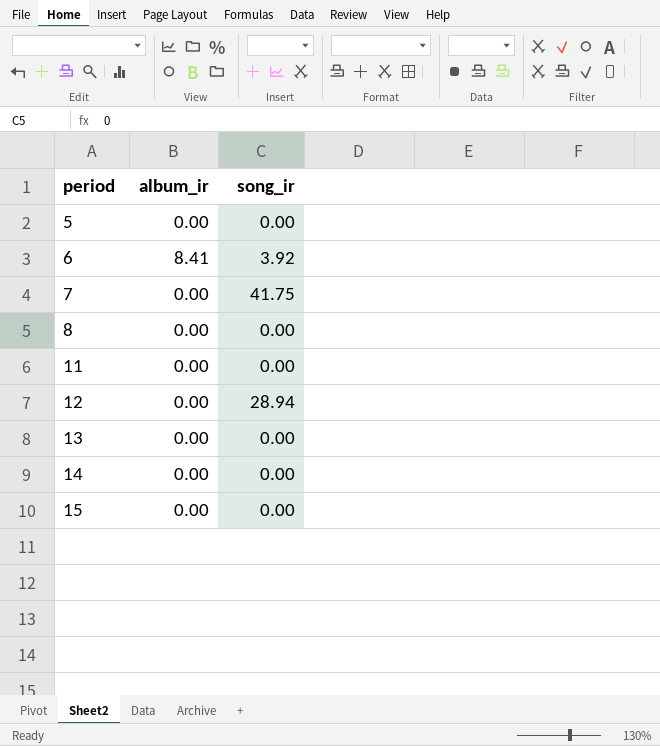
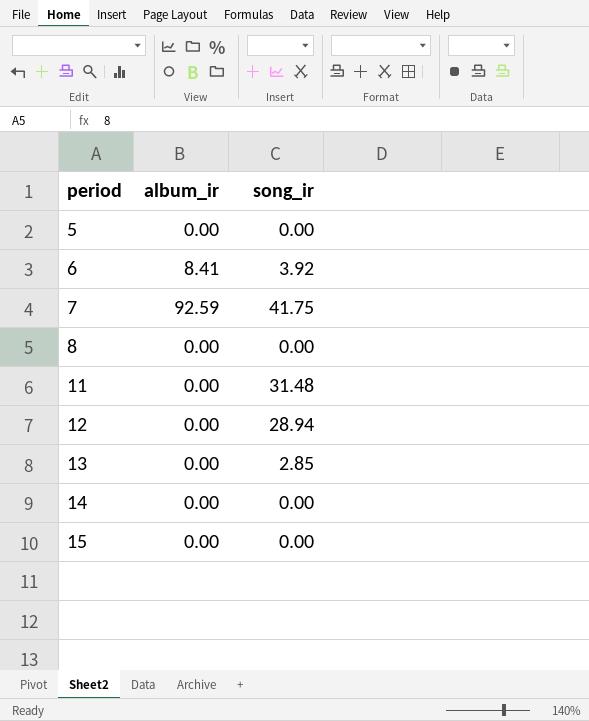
7 | album_ir: 0.00 -> 92.59
11 | song_ir: 0.00 -> 31.48
13 | song_ir: 0.00 -> 2.85

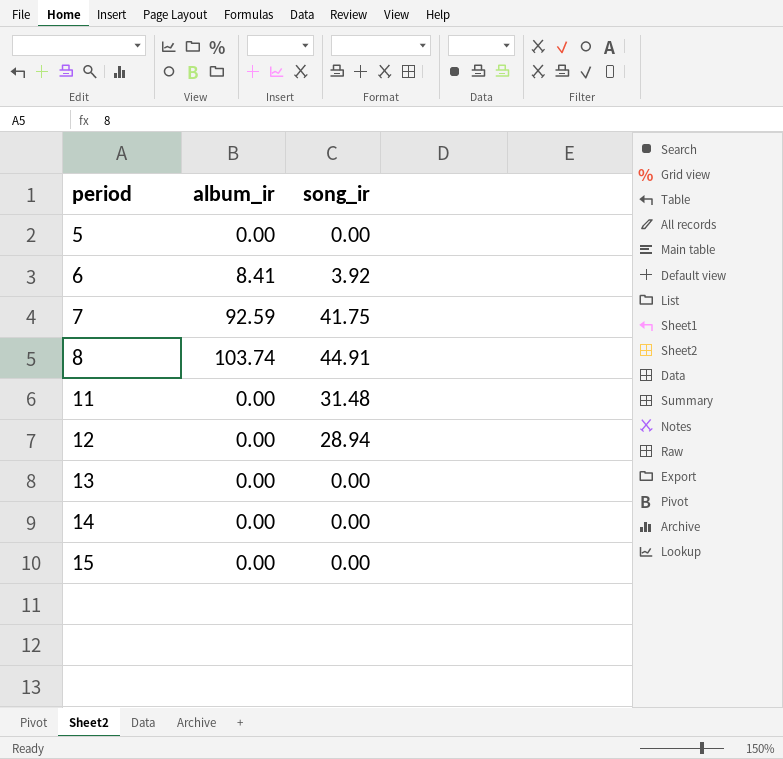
8 | album_ir: 0.00 -> 103.74
8 | song_ir: 0.00 -> 44.91
13 | song_ir: 2.85 -> 0.00

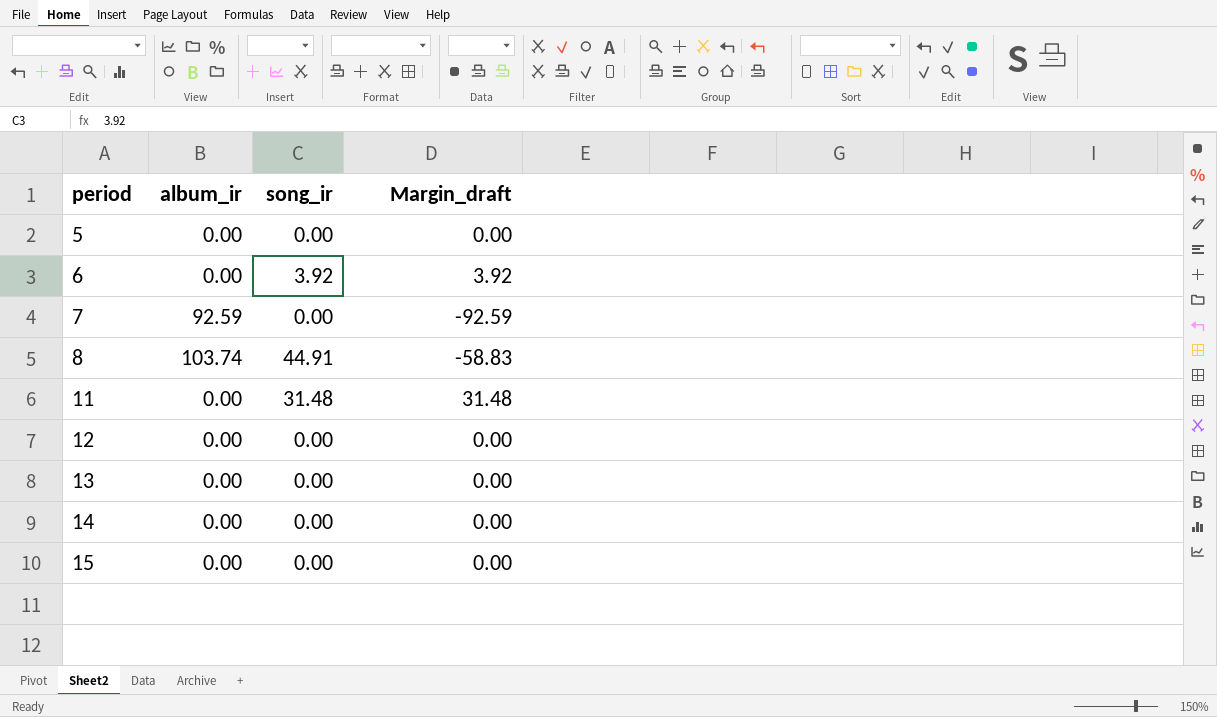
column Margin_draft | formula: none -> [song_ir] - [album_ir]
6 | album_ir: 8.41 -> 0.00
7 | song_ir: 41.75 -> 0.00
12 | song_ir: 28.94 -> 0.00

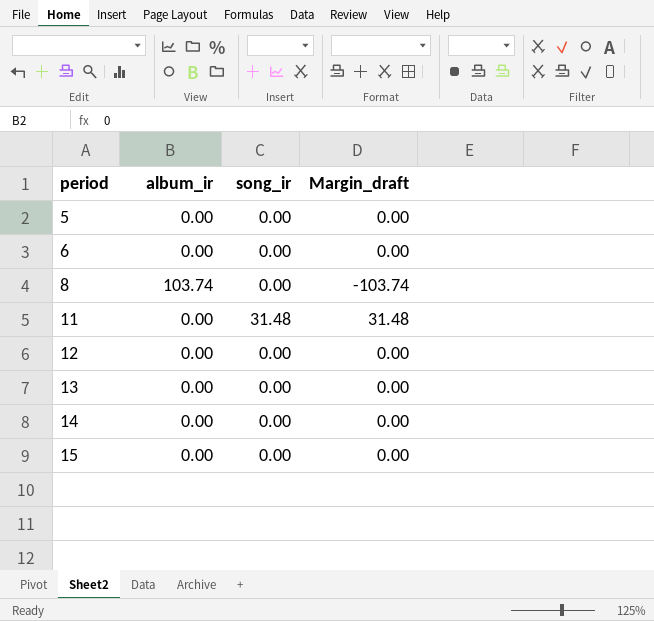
row 7: 92.59 | 0.00 | -92.59 -> none
6 | song_ir: 3.92 -> 0.00
6 | Margin_draft: 3.92 -> 0.00
8 | song_ir: 44.91 -> 0.00
8 | Margin_draft: -58.83 -> -103.74

